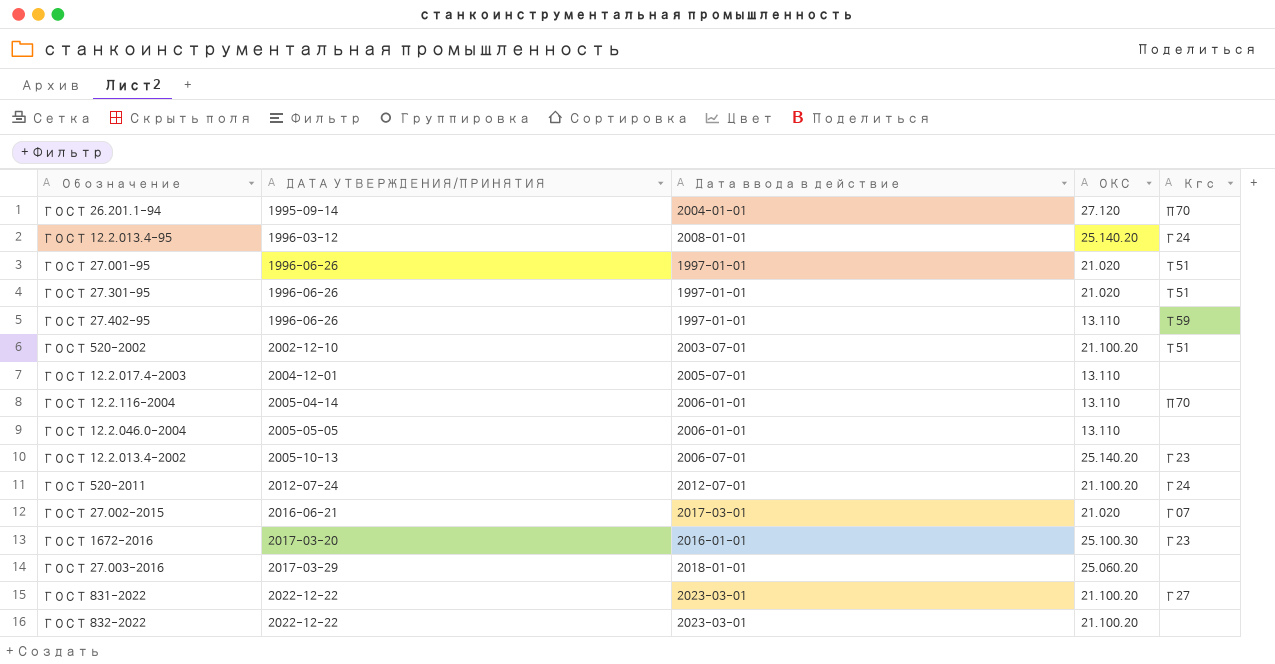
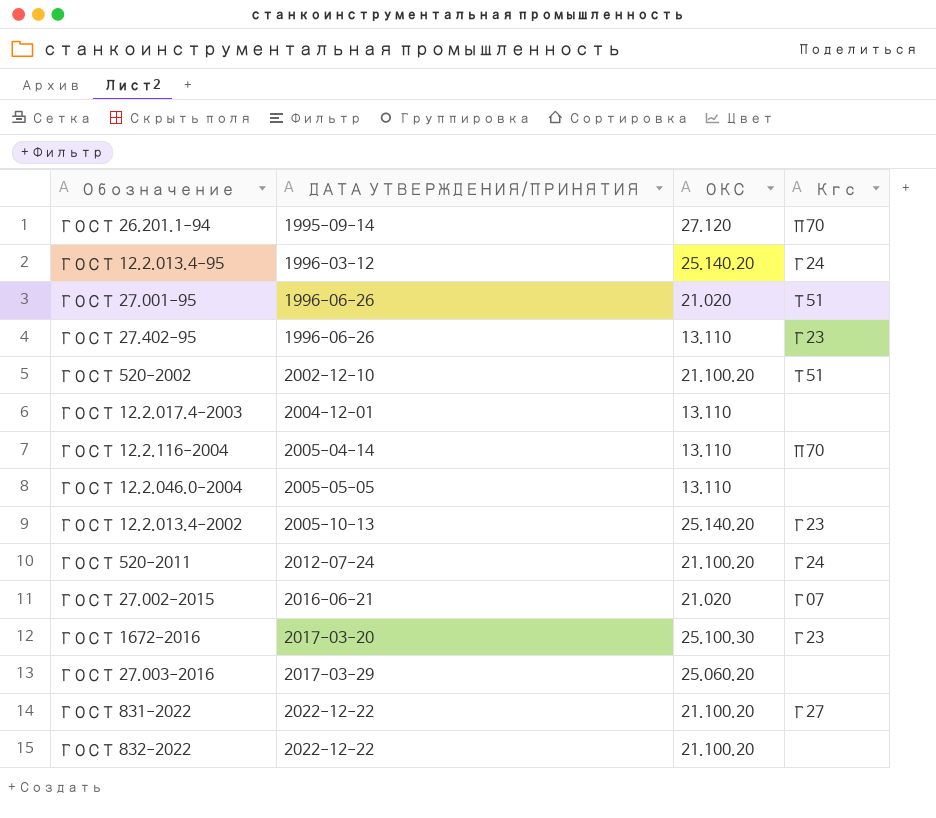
column Дата ввода в действие | position: 3 -> none
row ГОСТ 27.301-95: 1996-06-26 | 1997-01-01 | 21.020 | Т51 -> none
ГОСТ 27.402-95 | Кгс: Т59 -> Г23

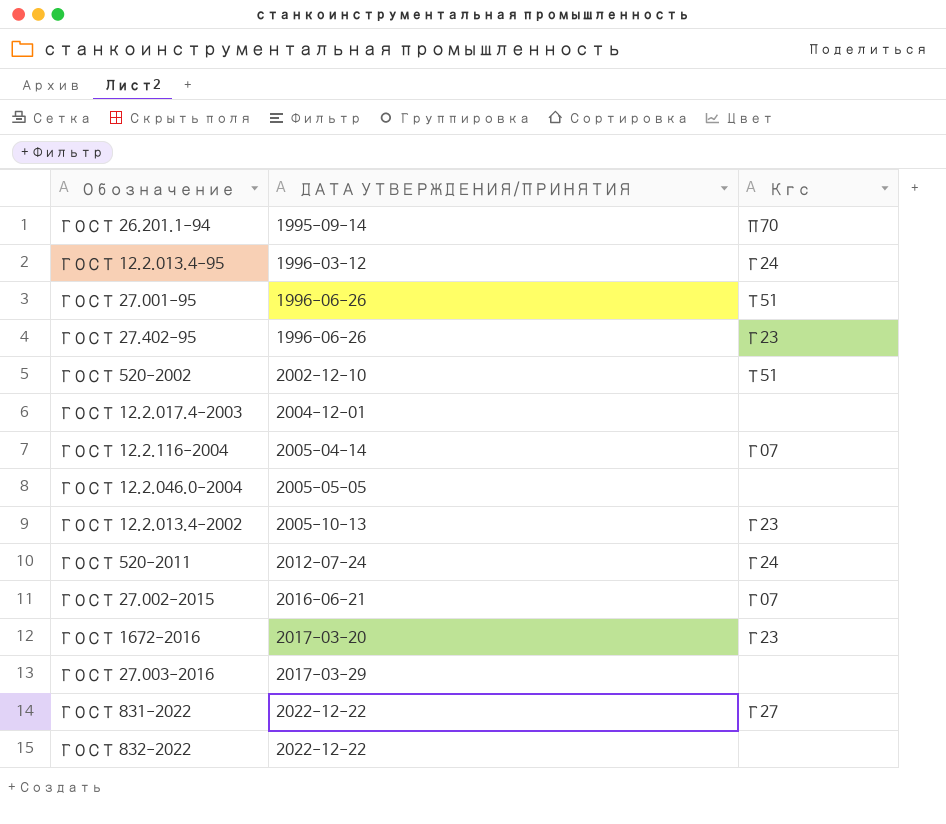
column ОКС | position: 3 -> none
ГОСТ 12.2.116-2004 | Кгс: П70 -> Г07

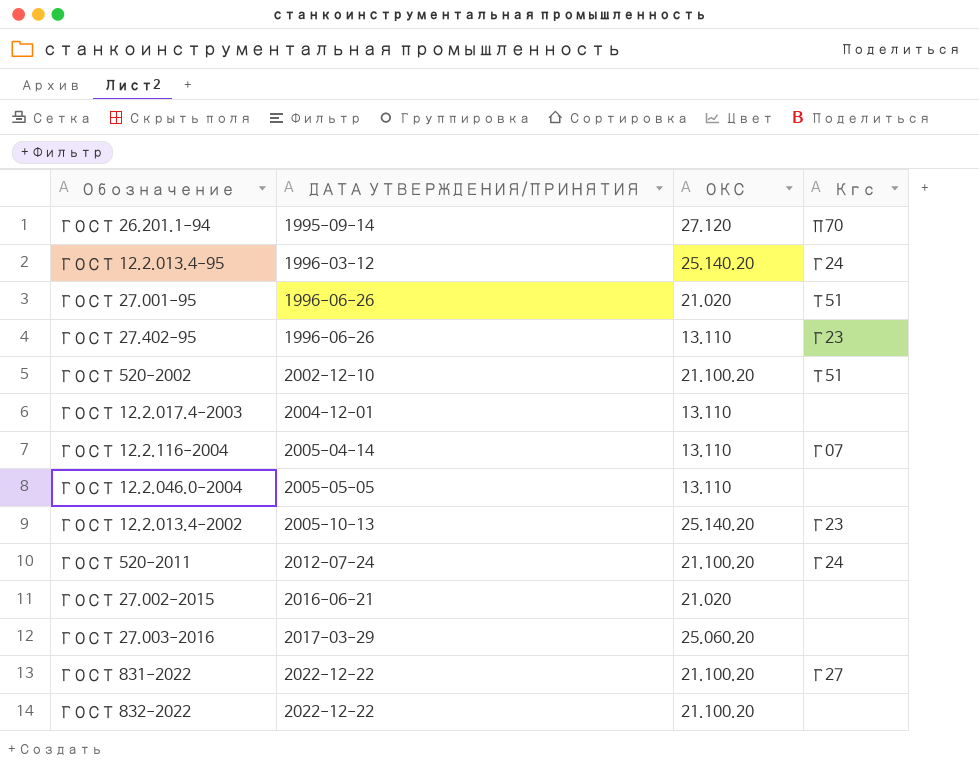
column ОКС | position: none -> 3
row ГОСТ 1672-2016: 2017-03-20 | Г23 -> none
ГОСТ 27.002-2015 | Кгс: Г07 -> none

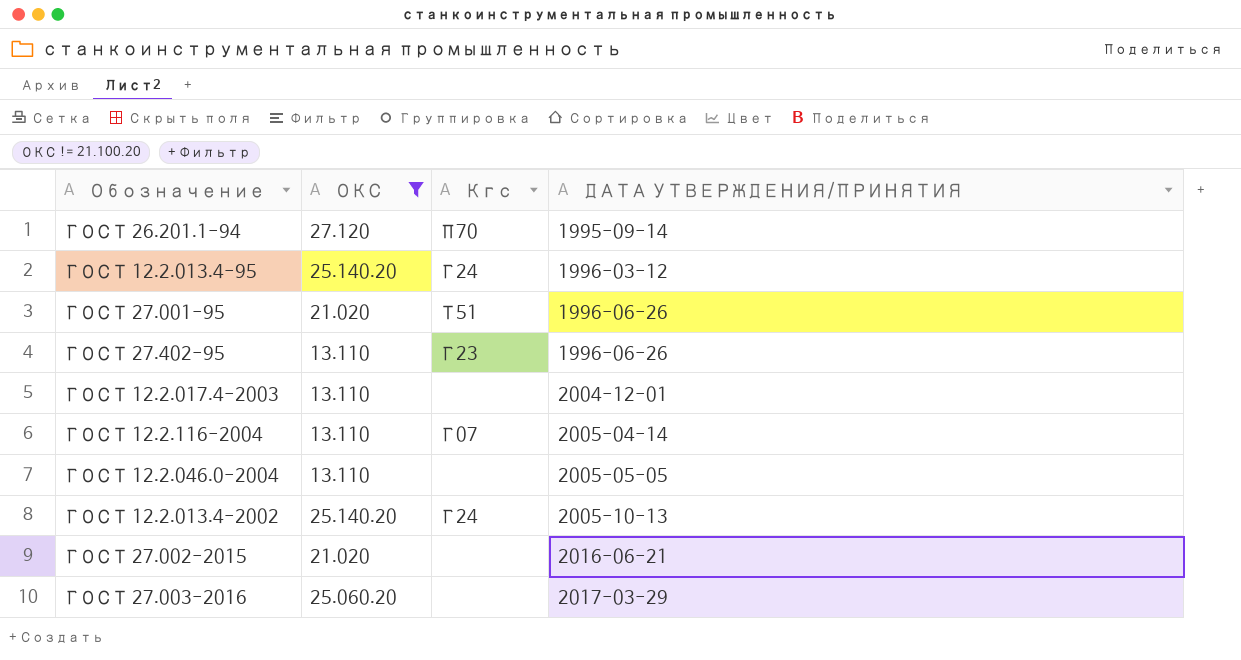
filter: none -> ОКС != 21.100.20
column ДАТА УТВЕРЖДЕНИЯ/ПРИНЯТИЯ | position: 2 -> 4
ГОСТ 12.2.013.4-2002 | Кгс: Г23 -> Г24

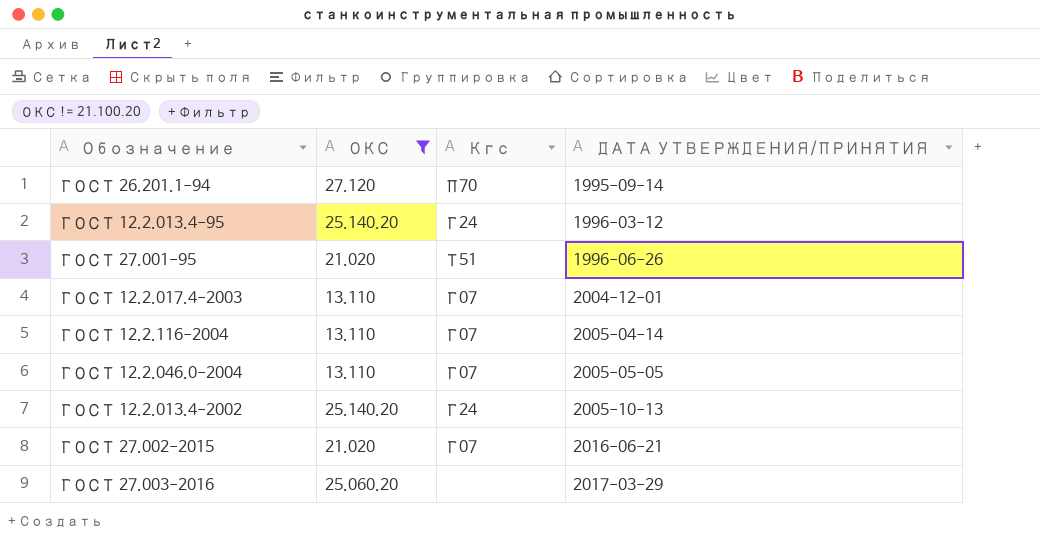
row ГОСТ 27.402-95: 13.110 | Г23 | 1996-06-26 -> none
ГОСТ 12.2.017.4-2003 | Кгс: none -> Г07
ГОСТ 12.2.046.0-2004 | Кгс: none -> Г07
ГОСТ 27.002-2015 | Кгс: none -> Г07

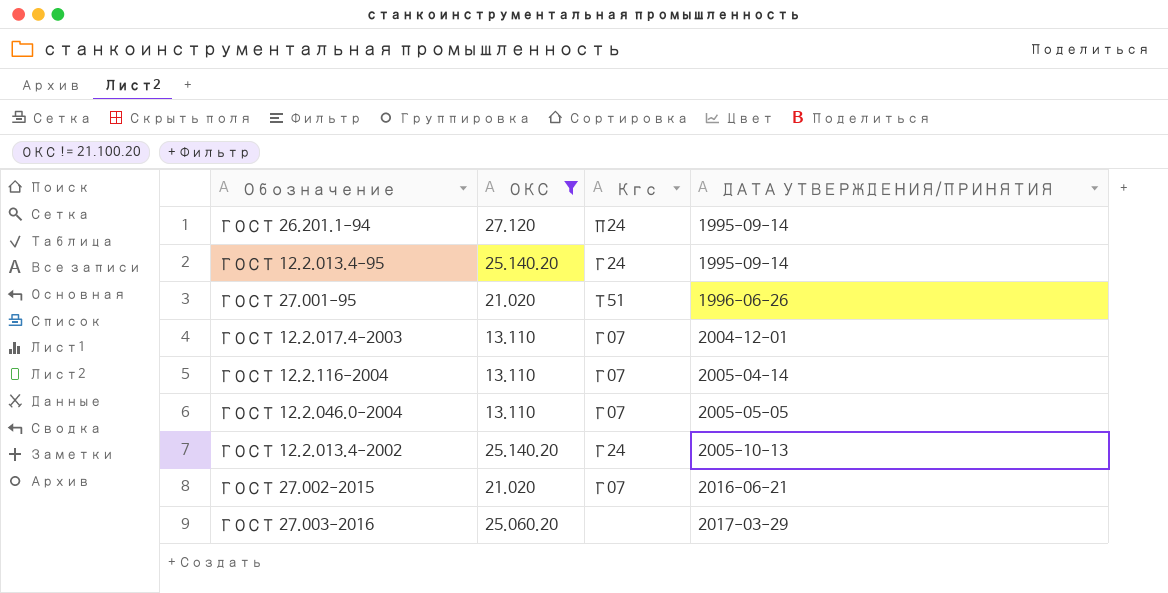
ГОСТ 26.201.1-94 | Кгс: П70 -> П24
ГОСТ 12.2.013.4-95 | ДАТА УТВЕРЖДЕНИЯ/ПРИНЯТИЯ: 1996-03-12 -> 1995-09-14

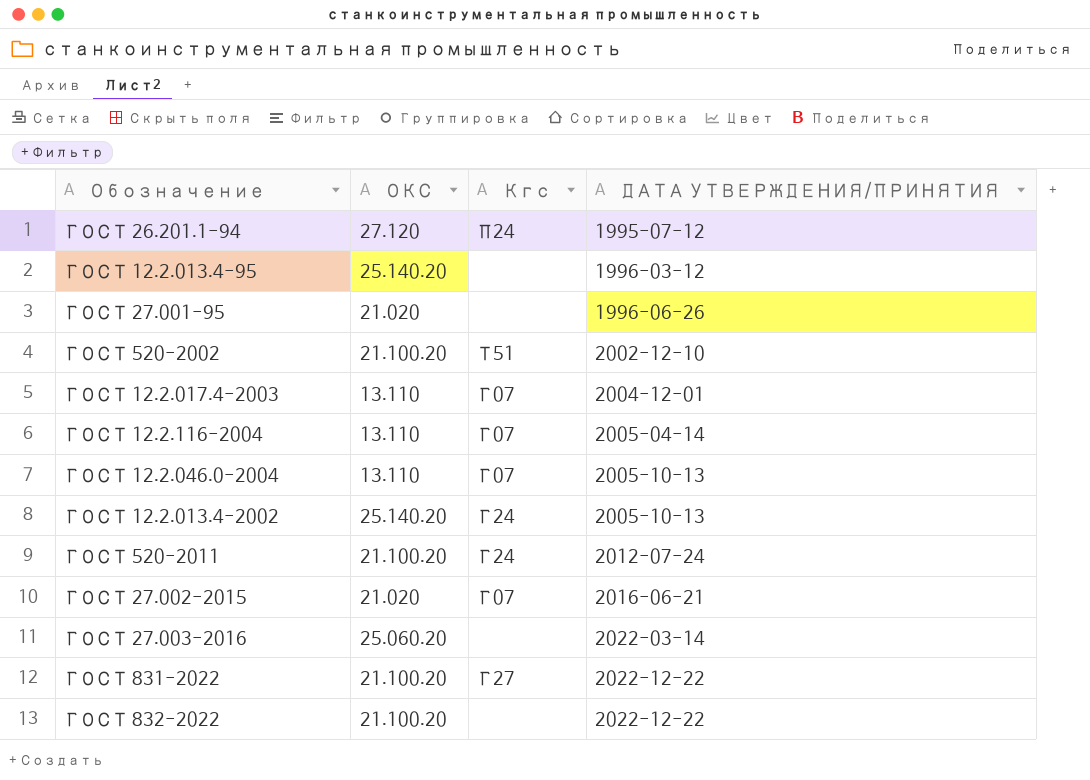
filter: ОКС != 21.100.20 -> none
ГОСТ 26.201.1-94 | ДАТА УТВЕРЖДЕНИЯ/ПРИНЯТИЯ: 1995-09-14 -> 1995-07-12
ГОСТ 12.2.013.4-95 | Кгс: Г24 -> none
ГОСТ 12.2.013.4-95 | ДАТА УТВЕРЖДЕНИЯ/ПРИНЯТИЯ: 1995-09-14 -> 1996-03-12
ГОСТ 27.001-95 | Кгс: Т51 -> none
ГОСТ 12.2.046.0-2004 | ДАТА УТВЕРЖДЕНИЯ/ПРИНЯТИЯ: 2005-05-05 -> 2005-10-13
ГОСТ 27.003-2016 | ДАТА УТВЕРЖДЕНИЯ/ПРИНЯТИЯ: 2017-03-29 -> 2022-03-14

